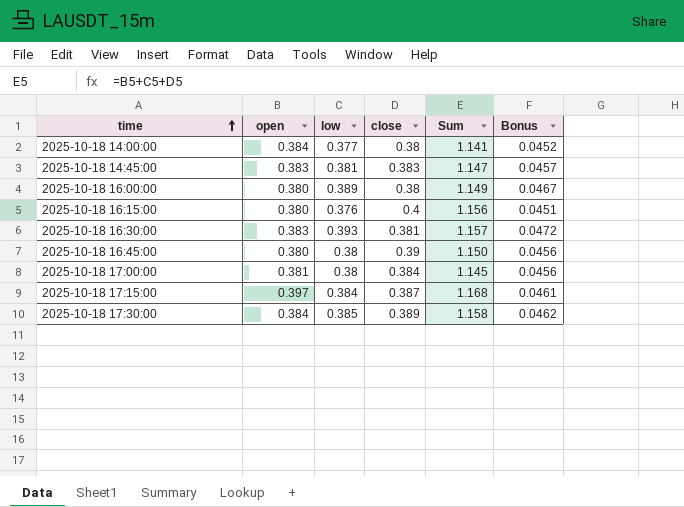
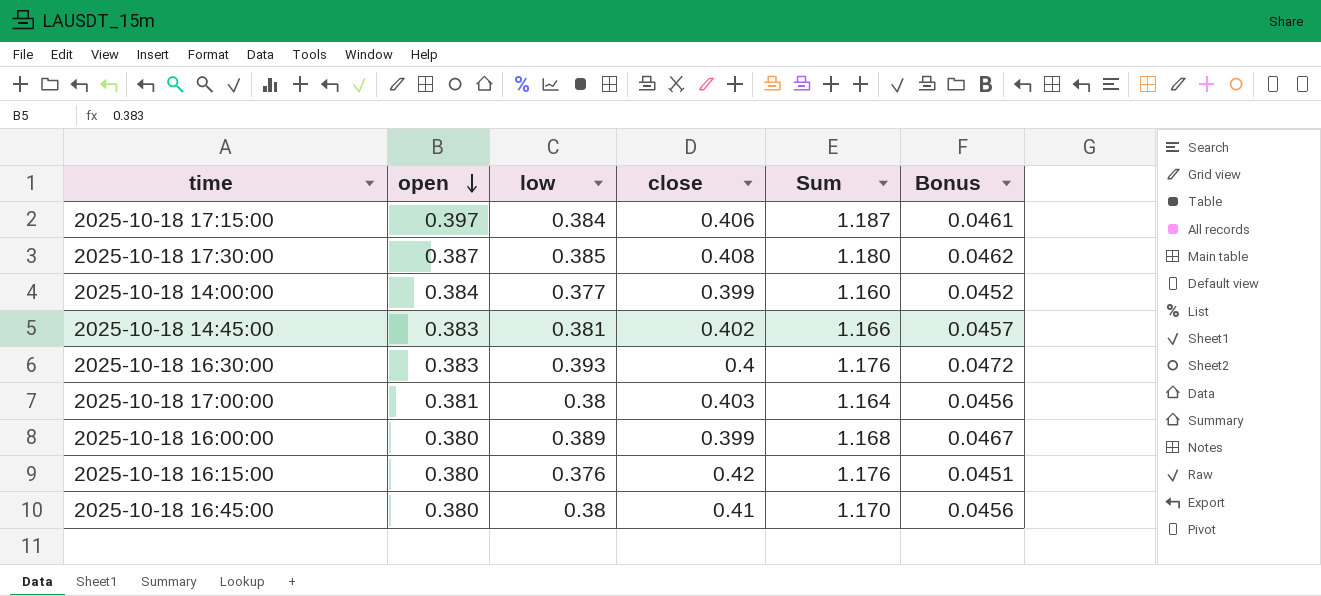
row order: time ascending -> open descending
2025-10-18 17:15:00 | close: 0.387 -> 0.406
2025-10-18 17:15:00 | Sum: 1.168 -> 1.187
2025-10-18 17:30:00 | open: 0.384 -> 0.387
2025-10-18 17:30:00 | close: 0.389 -> 0.408
2025-10-18 17:30:00 | Sum: 1.158 -> 1.180
2025-10-18 14:00:00 | close: 0.38 -> 0.399
2025-10-18 14:00:00 | Sum: 1.141 -> 1.160
2025-10-18 14:45:00 | close: 0.383 -> 0.402
2025-10-18 14:45:00 | Sum: 1.147 -> 1.166
2025-10-18 16:30:00 | close: 0.381 -> 0.4
2025-10-18 16:30:00 | Sum: 1.157 -> 1.176
2025-10-18 17:00:00 | close: 0.384 -> 0.403
2025-10-18 17:00:00 | Sum: 1.145 -> 1.164
2025-10-18 16:00:00 | close: 0.38 -> 0.399
2025-10-18 16:00:00 | Sum: 1.149 -> 1.168
2025-10-18 16:15:00 | close: 0.4 -> 0.42
2025-10-18 16:15:00 | Sum: 1.156 -> 1.176
2025-10-18 16:45:00 | close: 0.39 -> 0.41
2025-10-18 16:45:00 | Sum: 1.150 -> 1.170

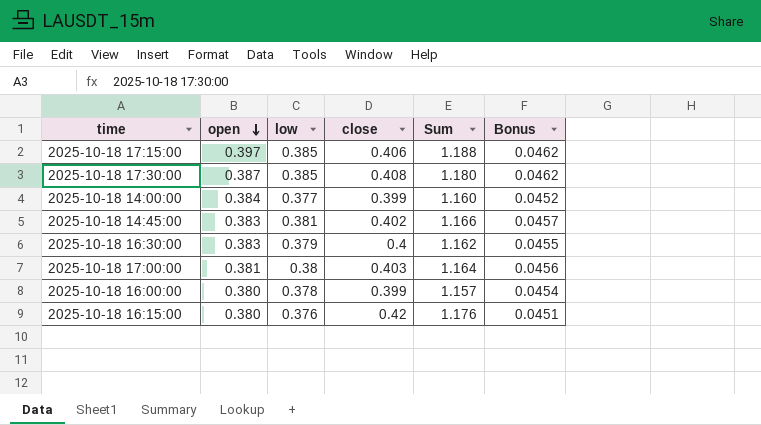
row 2025-10-18 16:45:00: 0.380 | 0.38 | 0.41 | 1.170 | 0.0456 -> none
2025-10-18 17:15:00 | low: 0.384 -> 0.385
2025-10-18 17:15:00 | Sum: 1.187 -> 1.188
2025-10-18 17:15:00 | Bonus: 0.0461 -> 0.0462
2025-10-18 16:30:00 | low: 0.393 -> 0.379
2025-10-18 16:30:00 | Sum: 1.176 -> 1.162
2025-10-18 16:30:00 | Bonus: 0.0472 -> 0.0455
2025-10-18 16:00:00 | low: 0.389 -> 0.378
2025-10-18 16:00:00 | Sum: 1.168 -> 1.157
2025-10-18 16:00:00 | Bonus: 0.0467 -> 0.0454

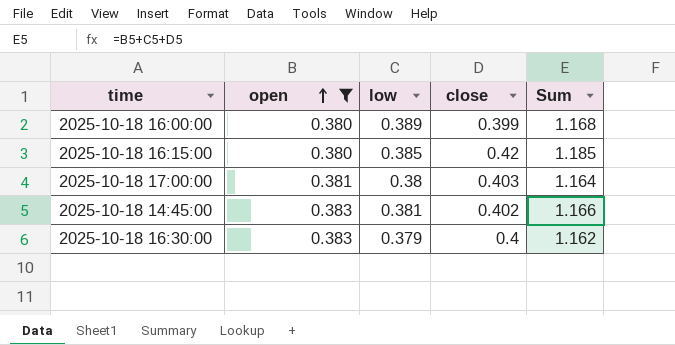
filter: none -> open <= 0.383
row order: open descending -> open ascending
column Bonus | formula: [low] * 0.12 -> none
2025-10-18 16:00:00 | low: 0.378 -> 0.389
2025-10-18 16:00:00 | Sum: 1.157 -> 1.168
2025-10-18 16:15:00 | low: 0.376 -> 0.385
2025-10-18 16:15:00 | Sum: 1.176 -> 1.185

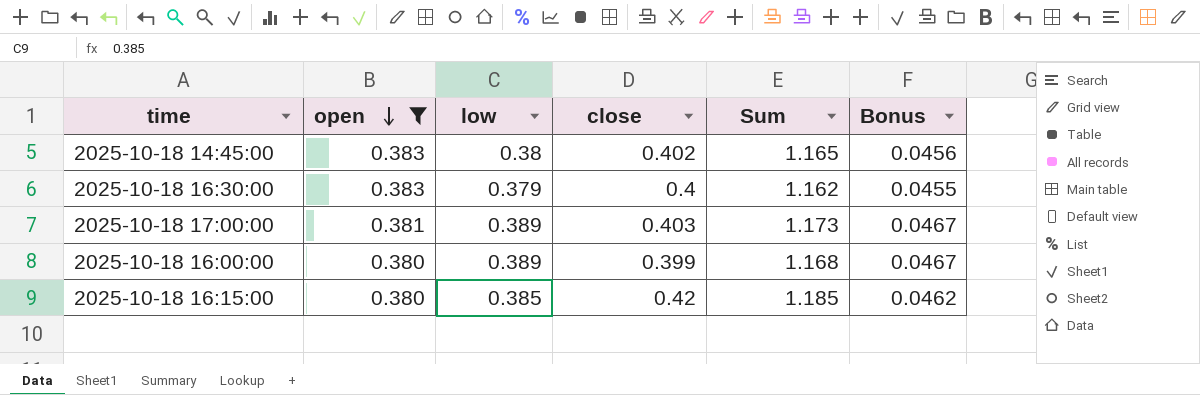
row order: open ascending -> open descending
column Bonus | formula: none -> [low] * 0.12
2025-10-18 14:45:00 | low: 0.381 -> 0.38
2025-10-18 14:45:00 | Sum: 1.166 -> 1.165
2025-10-18 17:00:00 | low: 0.38 -> 0.389
2025-10-18 17:00:00 | Sum: 1.164 -> 1.173

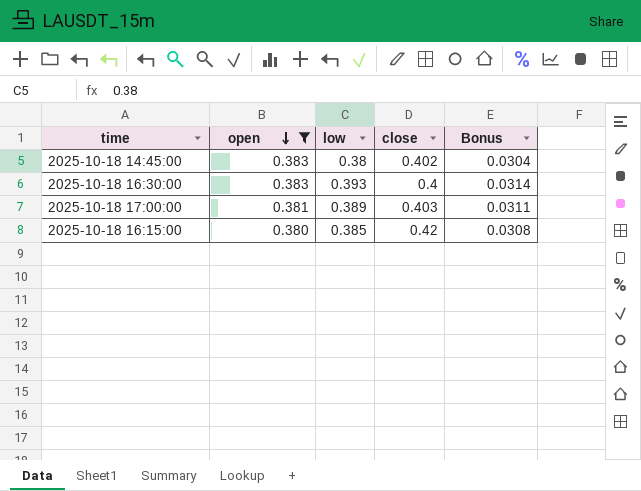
column Sum | formula: [open] + [low] + [close] -> none
column Bonus | formula: [low] * 0.12 -> [low] * 0.08
row 2025-10-18 16:00:00: 0.380 | 0.389 | 0.399 | 1.168 | 0.0467 -> none
2025-10-18 16:30:00 | low: 0.379 -> 0.393

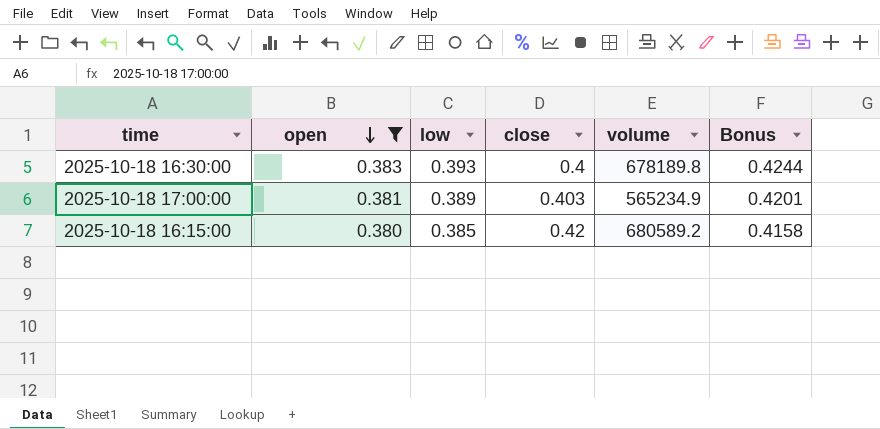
column volume | position: none -> 5
column Bonus | formula: [low] * 0.08 -> [low] * 1.08
row 2025-10-18 14:45:00: 0.383 | 0.38 | 0.402 | 0.0304 -> none

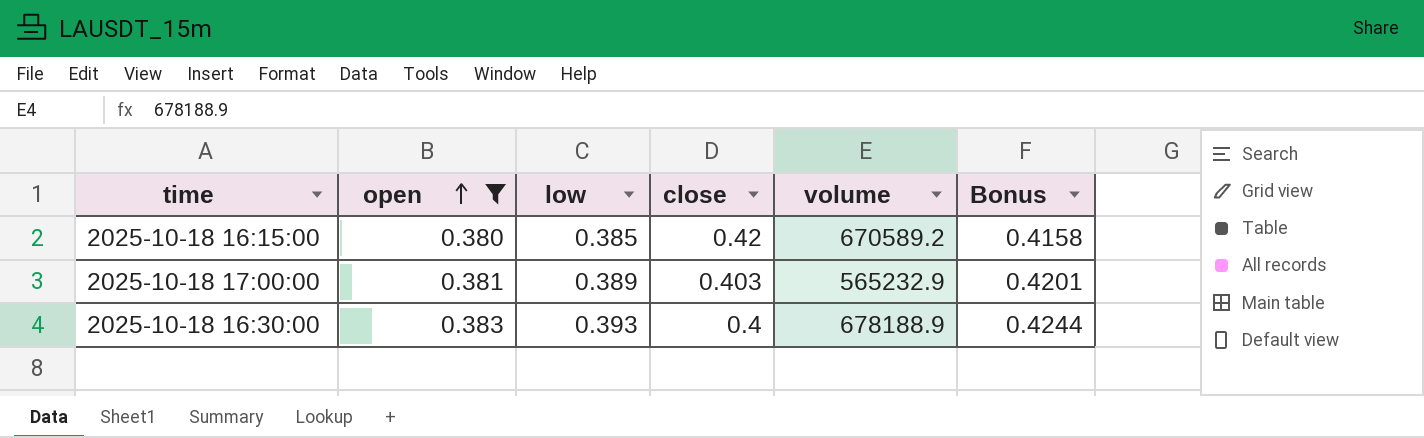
row order: open descending -> open ascending
2025-10-18 16:15:00 | volume: 680589.2 -> 670589.2
2025-10-18 17:00:00 | volume: 565234.9 -> 565232.9
2025-10-18 16:30:00 | volume: 678189.8 -> 678188.9

